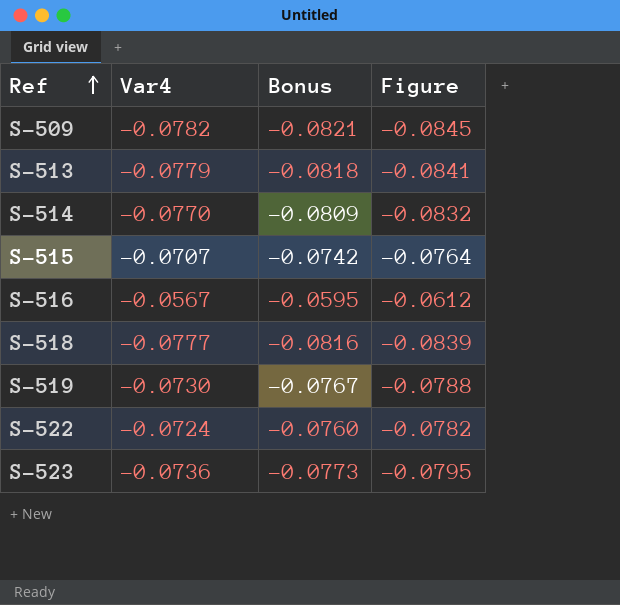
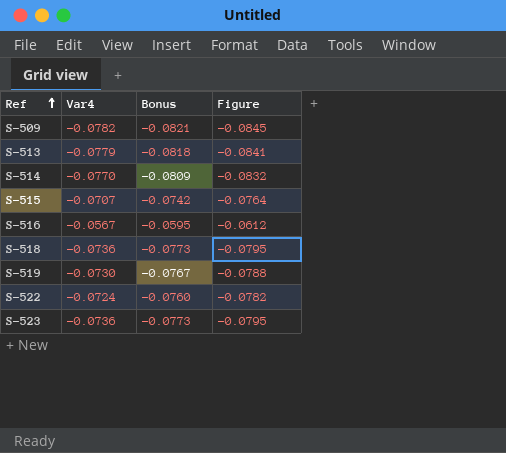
S-518 | Var4: -0.0777 -> -0.0736
S-518 | Bonus: -0.0816 -> -0.0773
S-518 | Figure: -0.0839 -> -0.0795

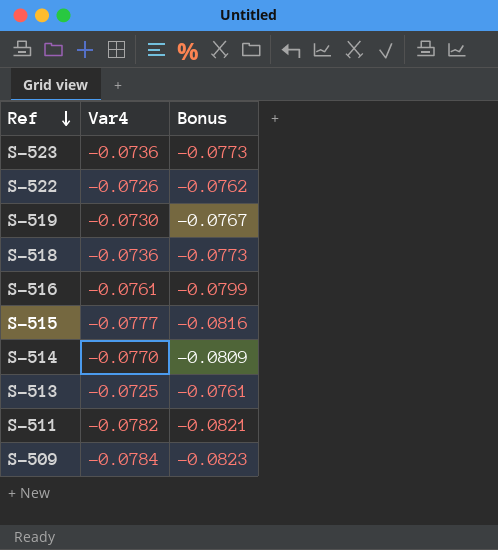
row order: Ref ascending -> Ref descending
column Figure | formula: [Var4] * 1.08 -> none
S-522 | Var4: -0.0724 -> -0.0726
S-522 | Bonus: -0.0760 -> -0.0762
S-516 | Var4: -0.0567 -> -0.0761
S-516 | Bonus: -0.0595 -> -0.0799
S-515 | Var4: -0.0707 -> -0.0777
S-515 | Bonus: -0.0742 -> -0.0816
S-513 | Var4: -0.0779 -> -0.0725
S-513 | Bonus: -0.0818 -> -0.0761
row S-511: none -> -0.0782 | -0.0821
S-509 | Var4: -0.0782 -> -0.0784
S-509 | Bonus: -0.0821 -> -0.0823

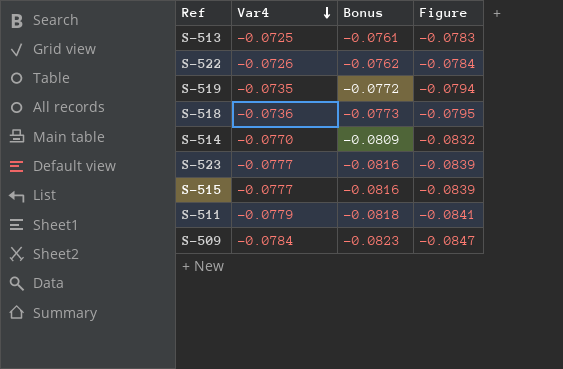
row order: Ref descending -> Var4 descending
column Figure | formula: none -> [Var4] * 1.08
row S-516: -0.0761 | -0.0799 -> none
S-519 | Var4: -0.0730 -> -0.0735
S-519 | Bonus: -0.0767 -> -0.0772
S-523 | Var4: -0.0736 -> -0.0777
S-523 | Bonus: -0.0773 -> -0.0816
S-511 | Var4: -0.0782 -> -0.0779
S-511 | Bonus: -0.0821 -> -0.0818

